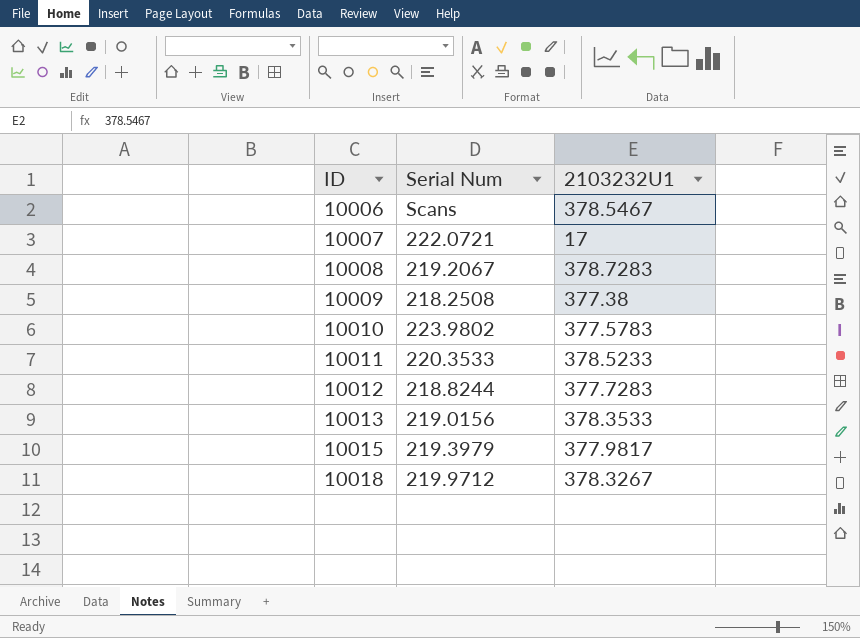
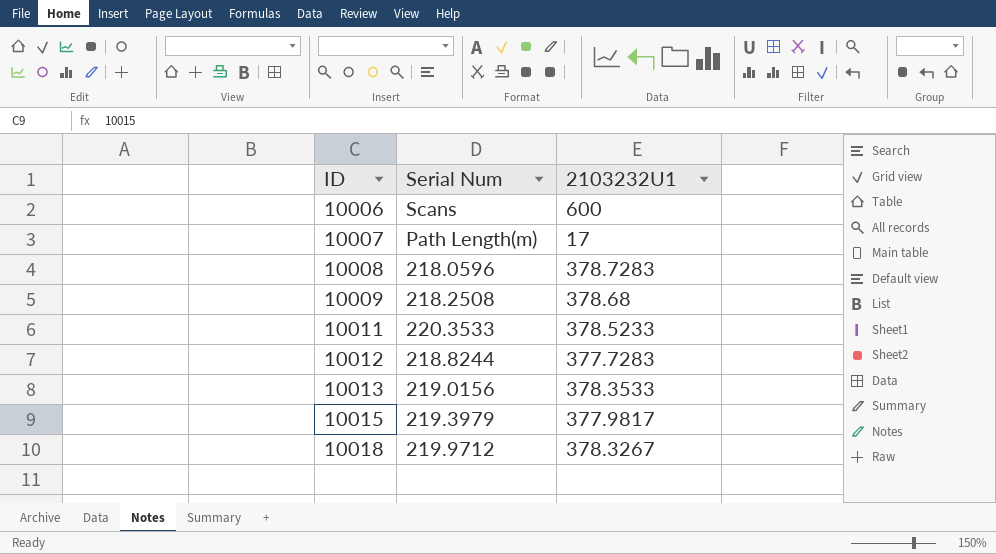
row 10010: 223.9802 | 377.5783 -> none
10006 | 2103232U1: 378.5467 -> 600
10007 | Serial Num: 222.0721 -> Path Length(m)
10008 | Serial Num: 219.2067 -> 218.0596
10009 | 2103232U1: 377.38 -> 378.68

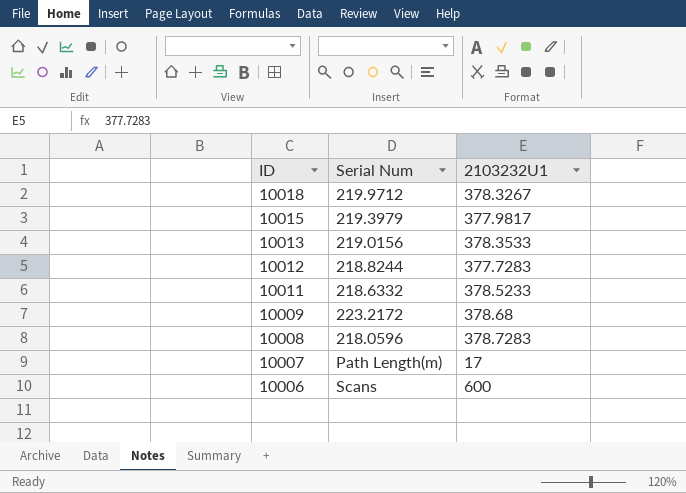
row order: ID ascending -> ID descending
10011 | Serial Num: 220.3533 -> 218.6332
10009 | Serial Num: 218.2508 -> 223.2172

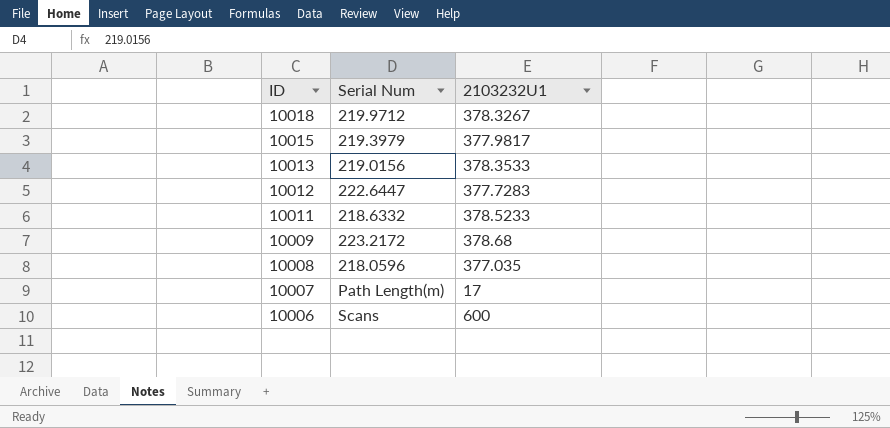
10012 | Serial Num: 218.8244 -> 222.6447
10008 | 2103232U1: 378.7283 -> 377.035

